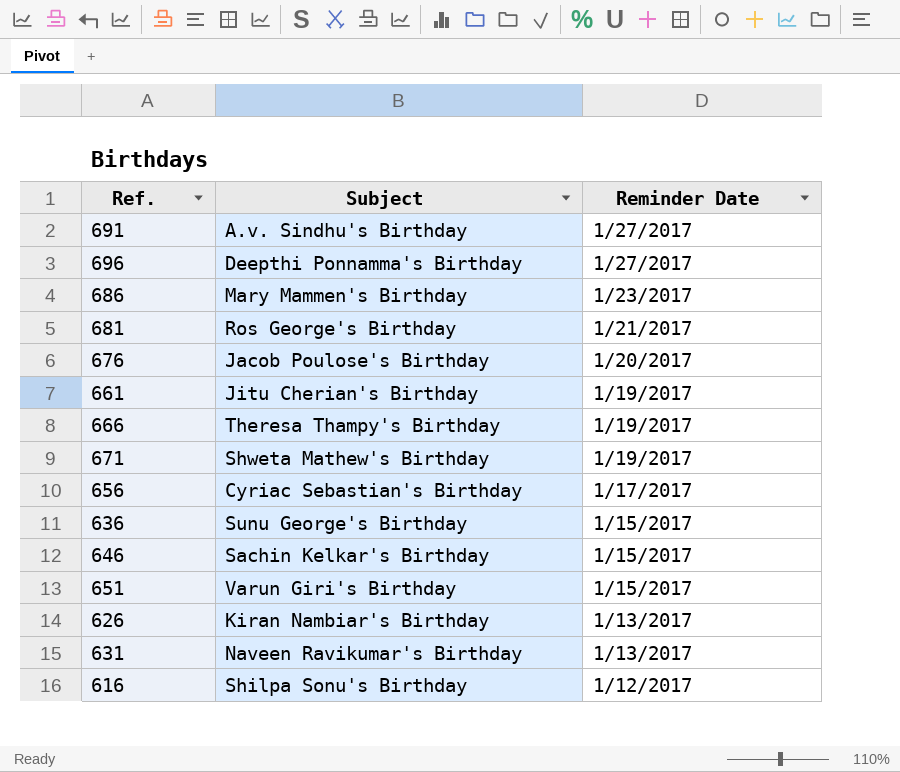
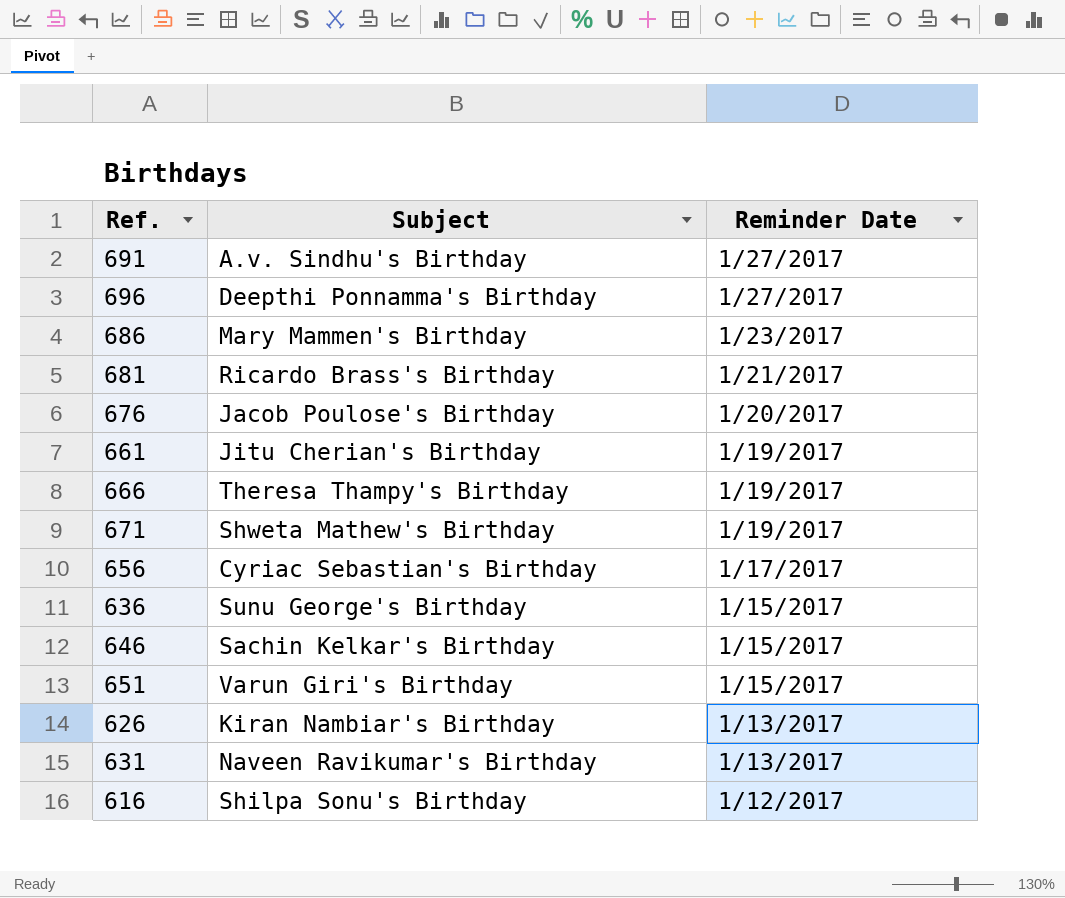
681 | Subject: Ros George's Birthday -> Ricardo Brass's Birthday

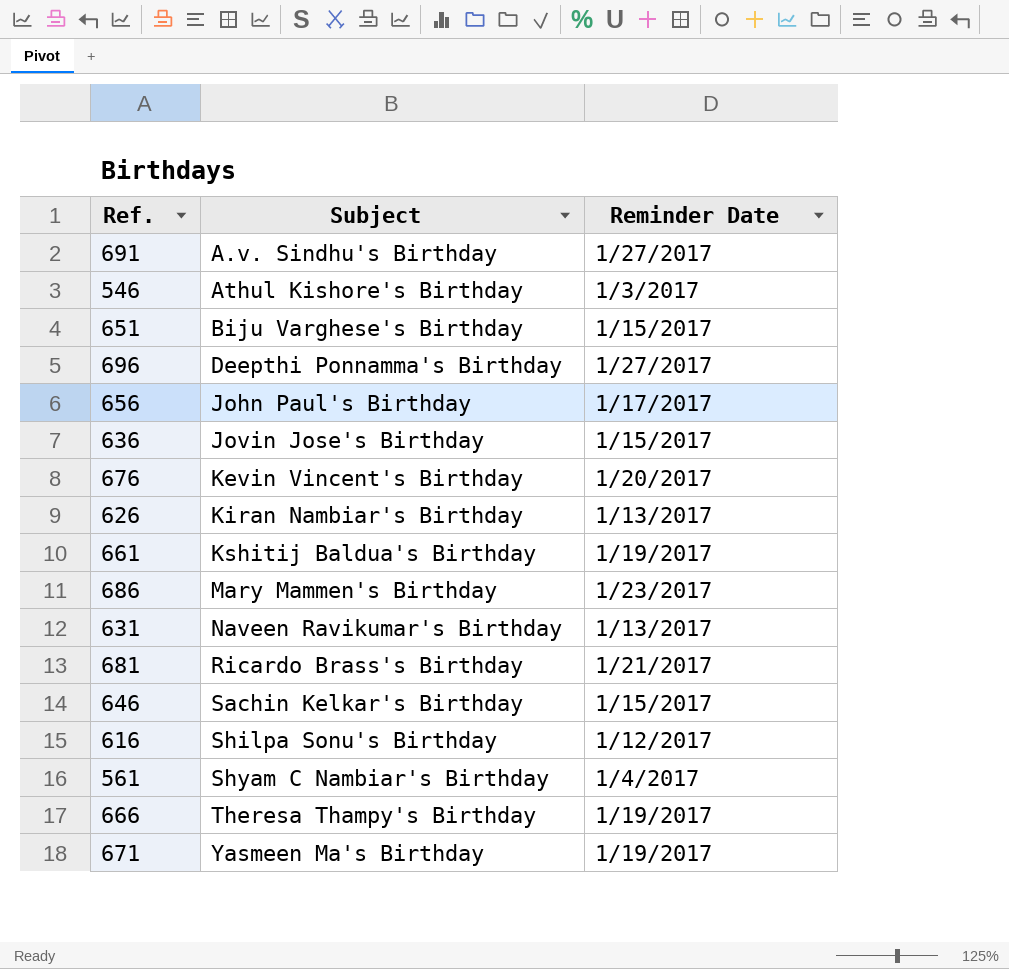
row order: Reminder Date descending -> Subject ascending
row 546: none -> Athul Kishore's Birthday | 1/3/2017
651 | Subject: Varun Giri's Birthday -> Biju Varghese's Birthday
656 | Subject: Cyriac Sebastian's Birthday -> John Paul's Birthday
636 | Subject: Sunu George's Birthday -> Jovin Jose's Birthday
676 | Subject: Jacob Poulose's Birthday -> Kevin Vincent's Birthday
661 | Subject: Jitu Cherian's Birthday -> Kshitij Baldua's Birthday
row 561: none -> Shyam C Nambiar's Birthday | 1/4/2017
671 | Subject: Shweta Mathew's Birthday -> Yasmeen Ma's Birthday

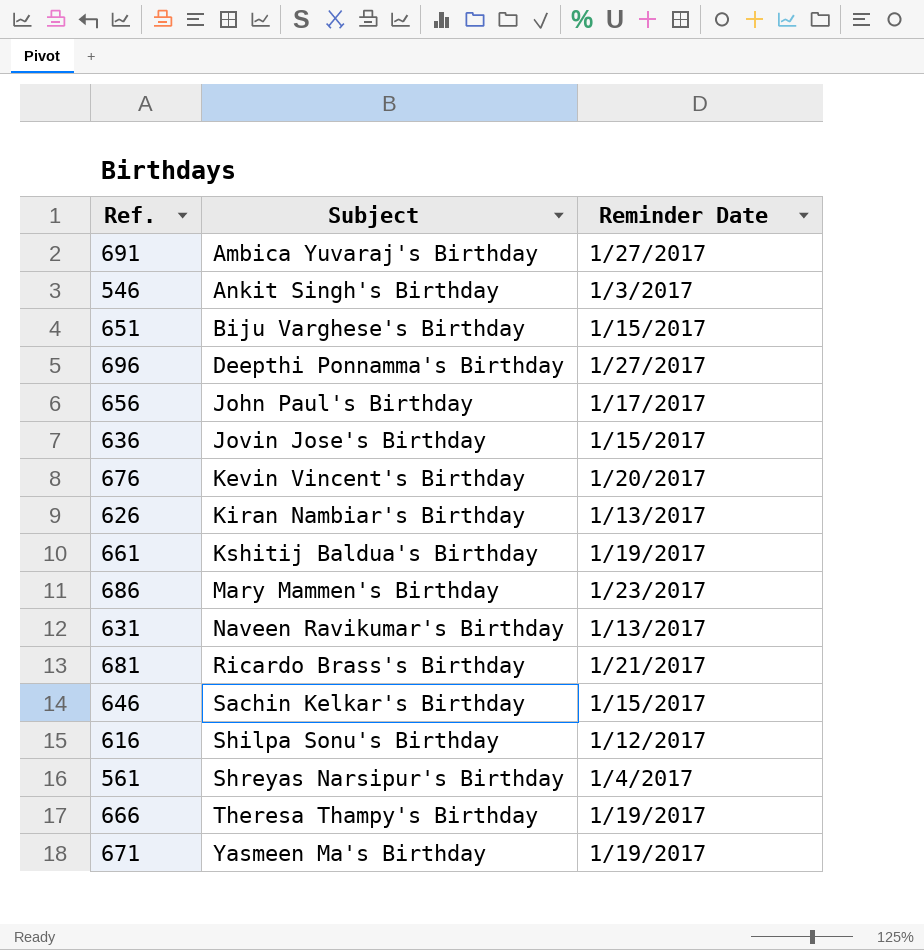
691 | Subject: A.v. Sindhu's Birthday -> Ambica Yuvaraj's Birthday
546 | Subject: Athul Kishore's Birthday -> Ankit Singh's Birthday
561 | Subject: Shyam C Nambiar's Birthday -> Shreyas Narsipur's Birthday

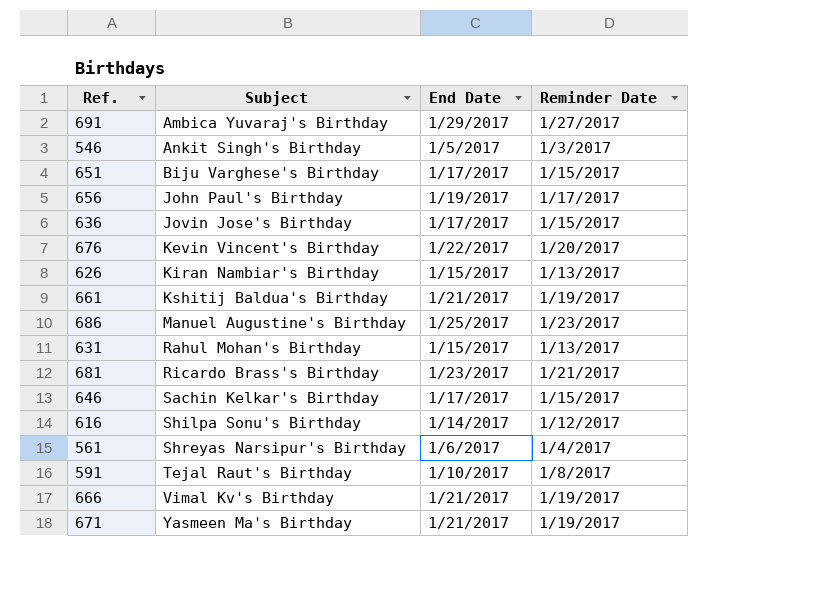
column End Date | position: none -> 3
row 696: Deepthi Ponnamma's Birthday | 1/27/2017 -> none
686 | Subject: Mary Mammen's Birthday -> Manuel Augustine's Birthday
631 | Subject: Naveen Ravikumar's Birthday -> Rahul Mohan's Birthday
row 591: none -> Tejal Raut's Birthday | 1/10/2017 | 1/8/2017
666 | Subject: Theresa Thampy's Birthday -> Vimal Kv's Birthday

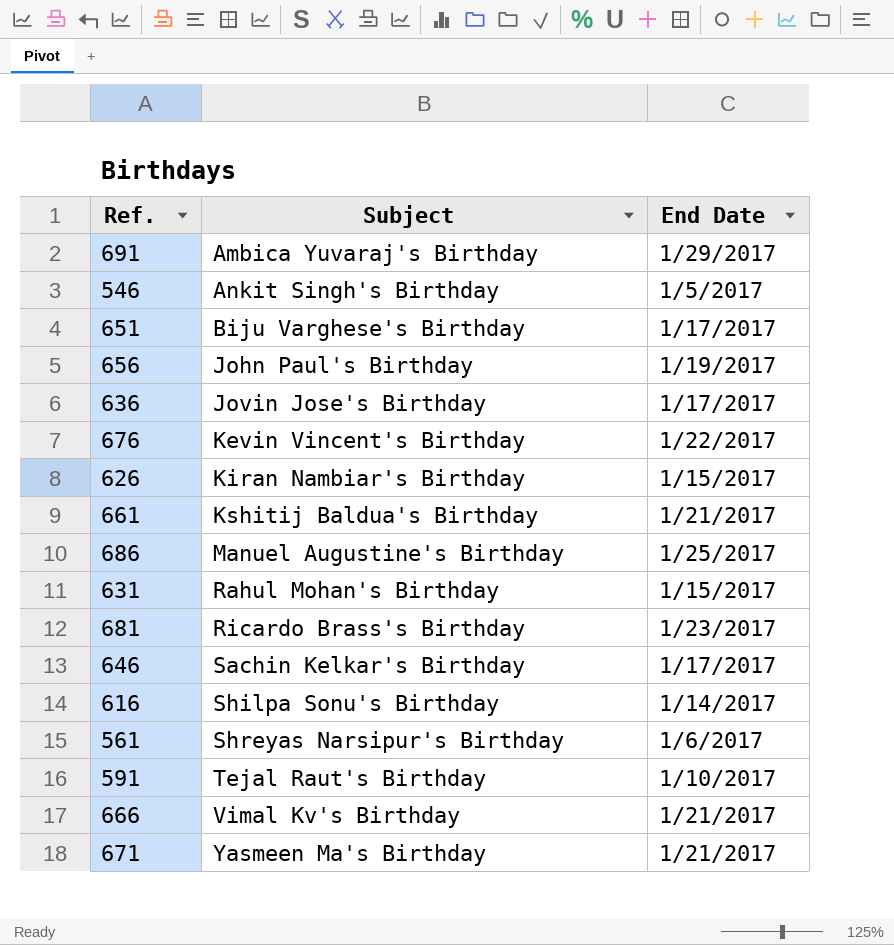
column Reminder Date | position: 4 -> none

